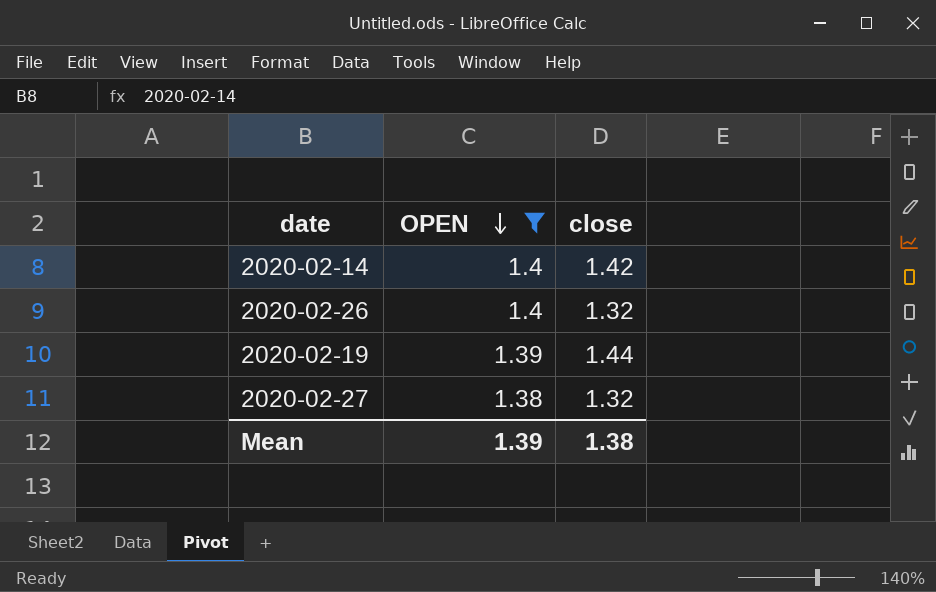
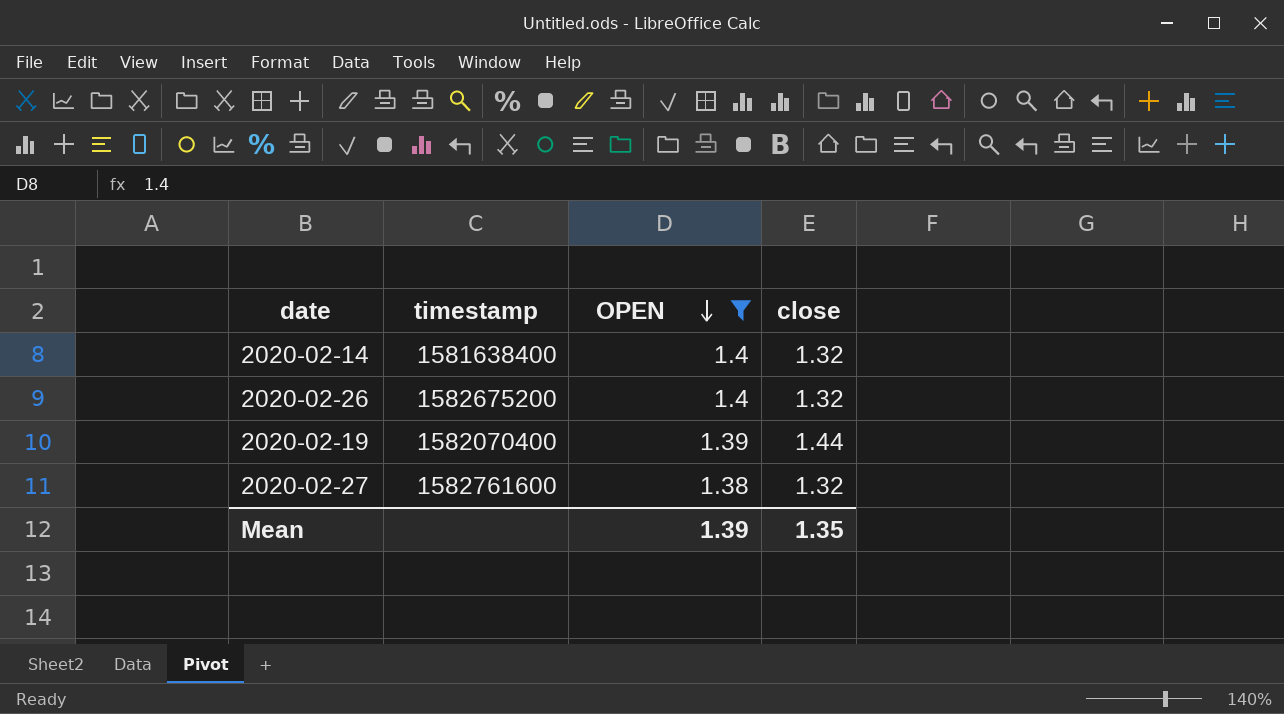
column timestamp | position: none -> 2
2020-02-14 | close: 1.42 -> 1.32
Mean | close: 1.38 -> 1.35

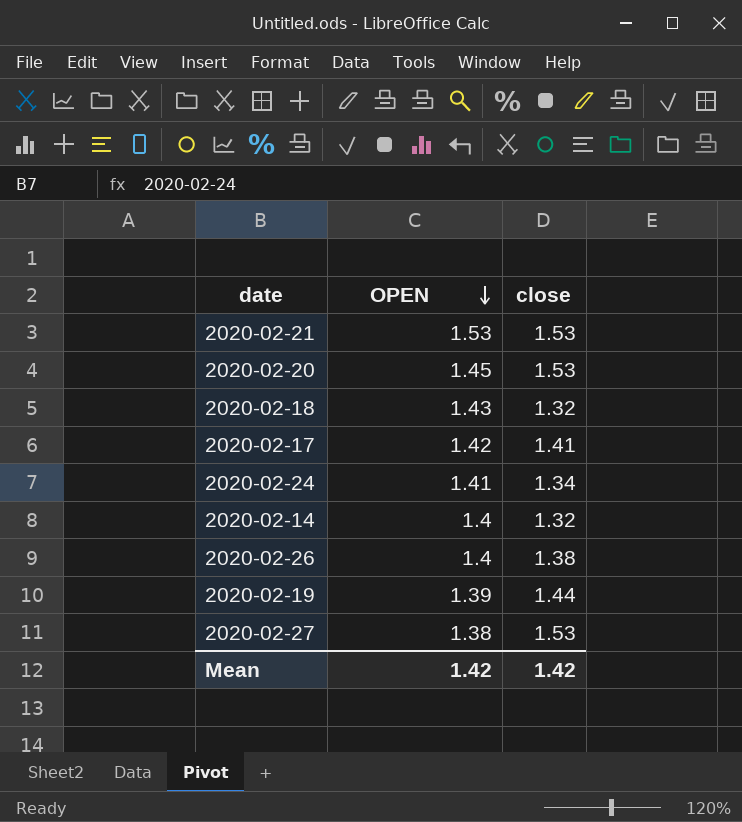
filter: OPEN <= 1.4 -> none
column timestamp | position: 2 -> none
2020-02-26 | close: 1.32 -> 1.38
2020-02-27 | close: 1.32 -> 1.53
Mean | OPEN: 1.39 -> 1.42
Mean | close: 1.35 -> 1.42

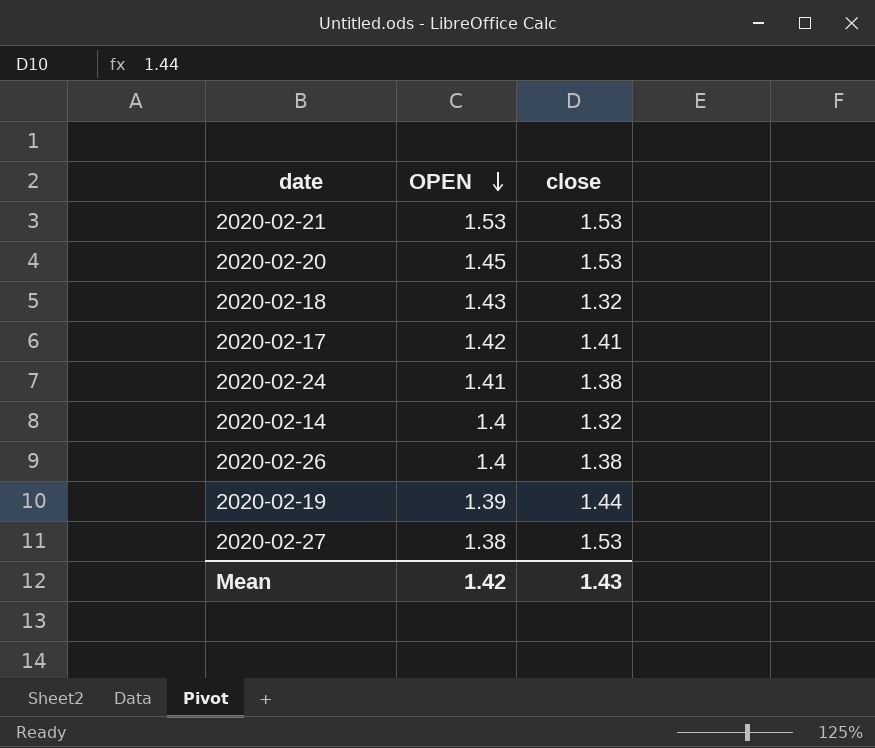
2020-02-24 | close: 1.34 -> 1.38
Mean | close: 1.42 -> 1.43

